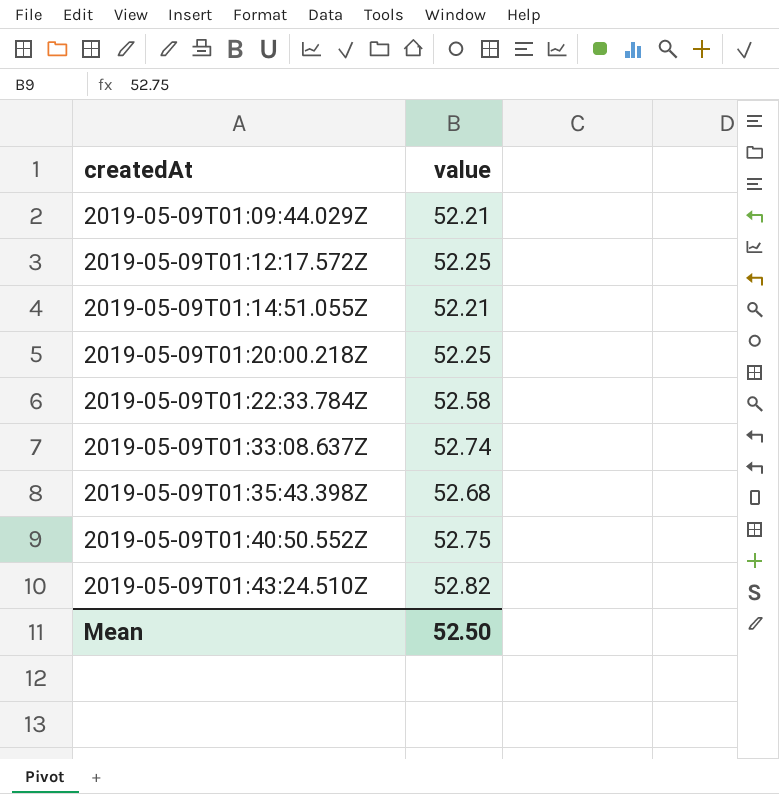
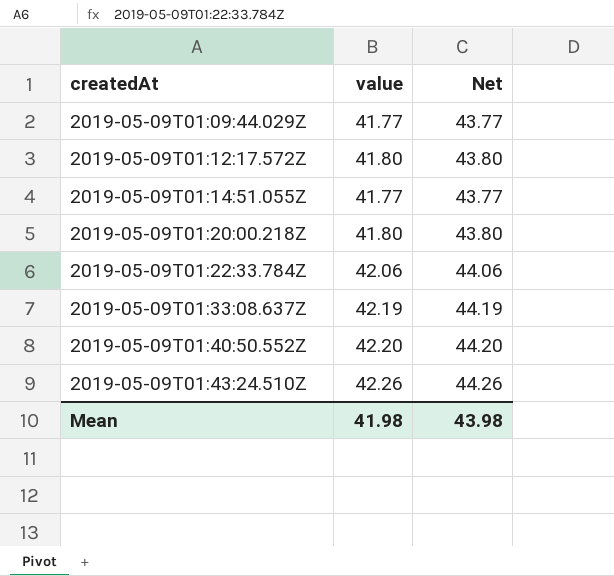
column Net | formula: none -> [value] + 2
row 2019-05-09T01:35:43.398Z: 52.68 -> none
2019-05-09T01:09:44.029Z | value: 52.21 -> 41.77
2019-05-09T01:12:17.572Z | value: 52.25 -> 41.80
2019-05-09T01:14:51.055Z | value: 52.21 -> 41.77
2019-05-09T01:20:00.218Z | value: 52.25 -> 41.80
2019-05-09T01:22:33.784Z | value: 52.58 -> 42.06
2019-05-09T01:33:08.637Z | value: 52.74 -> 42.19
2019-05-09T01:40:50.552Z | value: 52.75 -> 42.20
2019-05-09T01:43:24.510Z | value: 52.82 -> 42.26
Mean | value: 52.50 -> 41.98

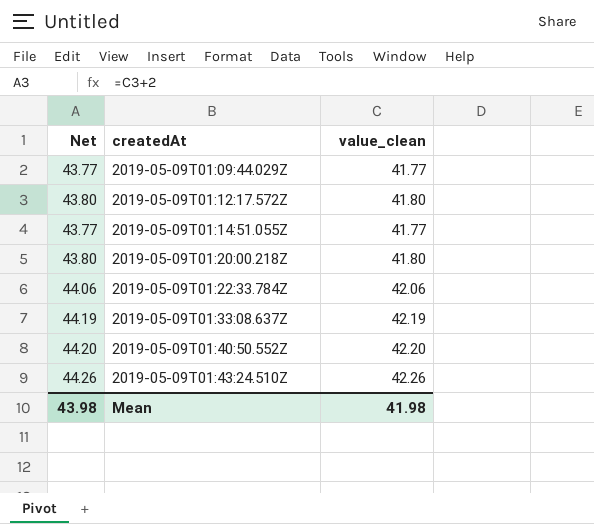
column Net | position: 3 -> 1
column name: value -> value_clean

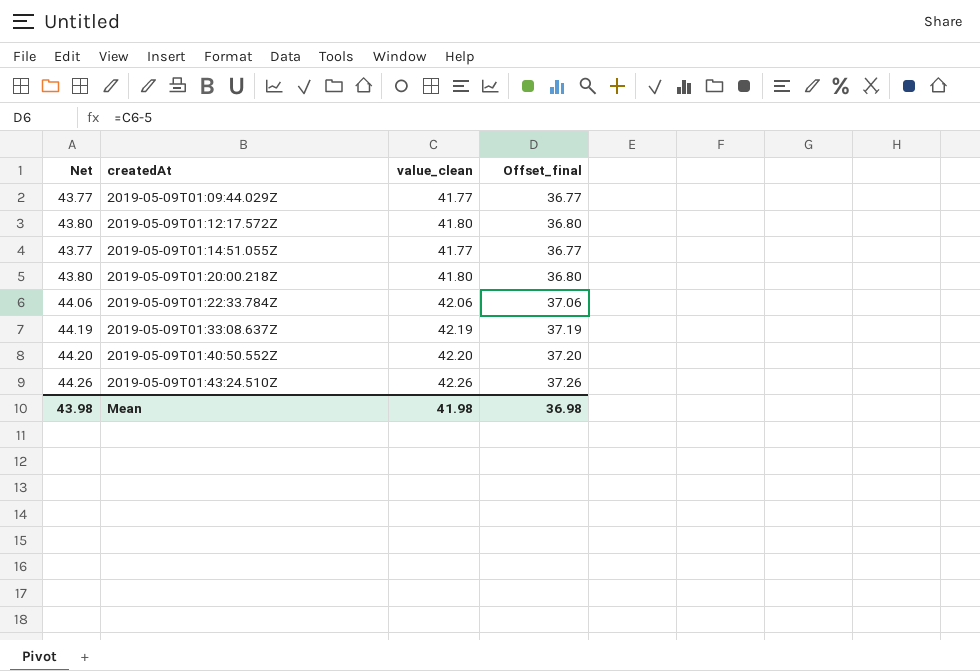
column Offset_final | formula: none -> [value_clean] - 5

